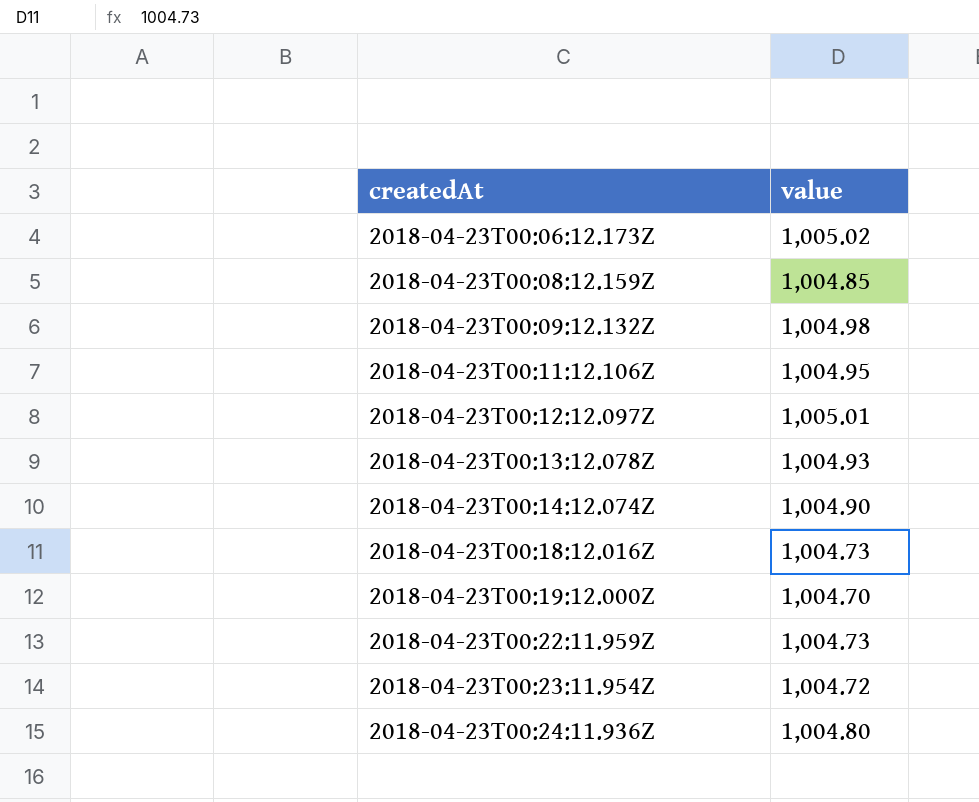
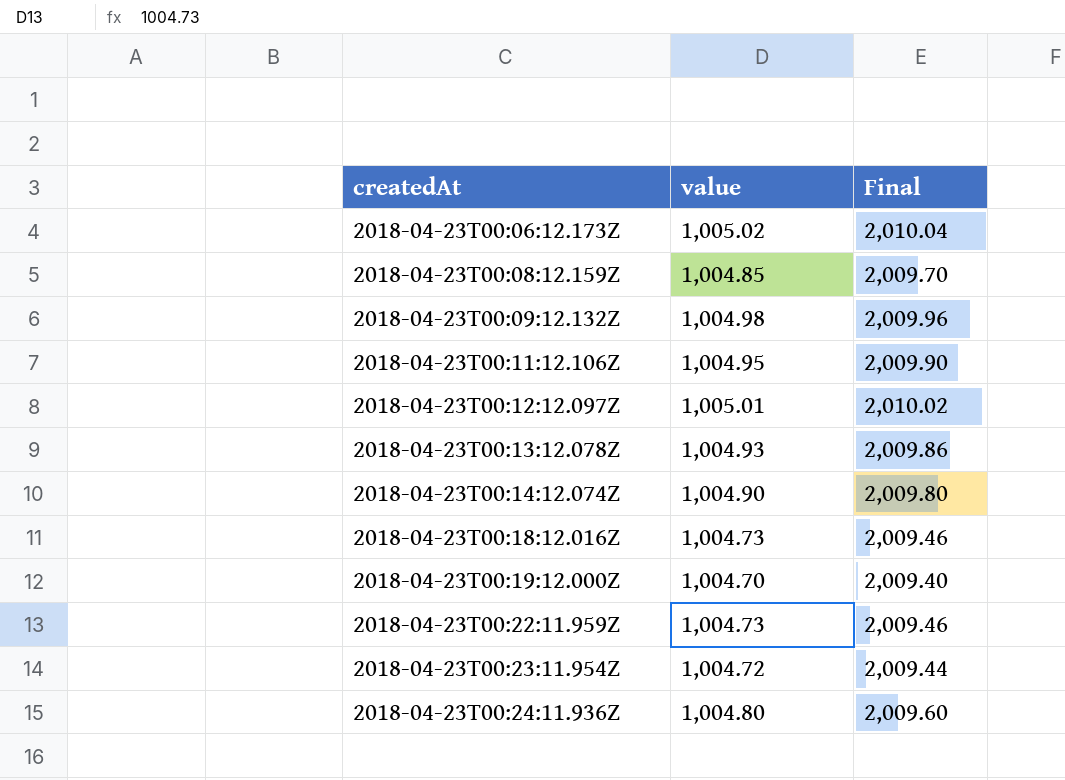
column Final | formula: none -> [value] * 2

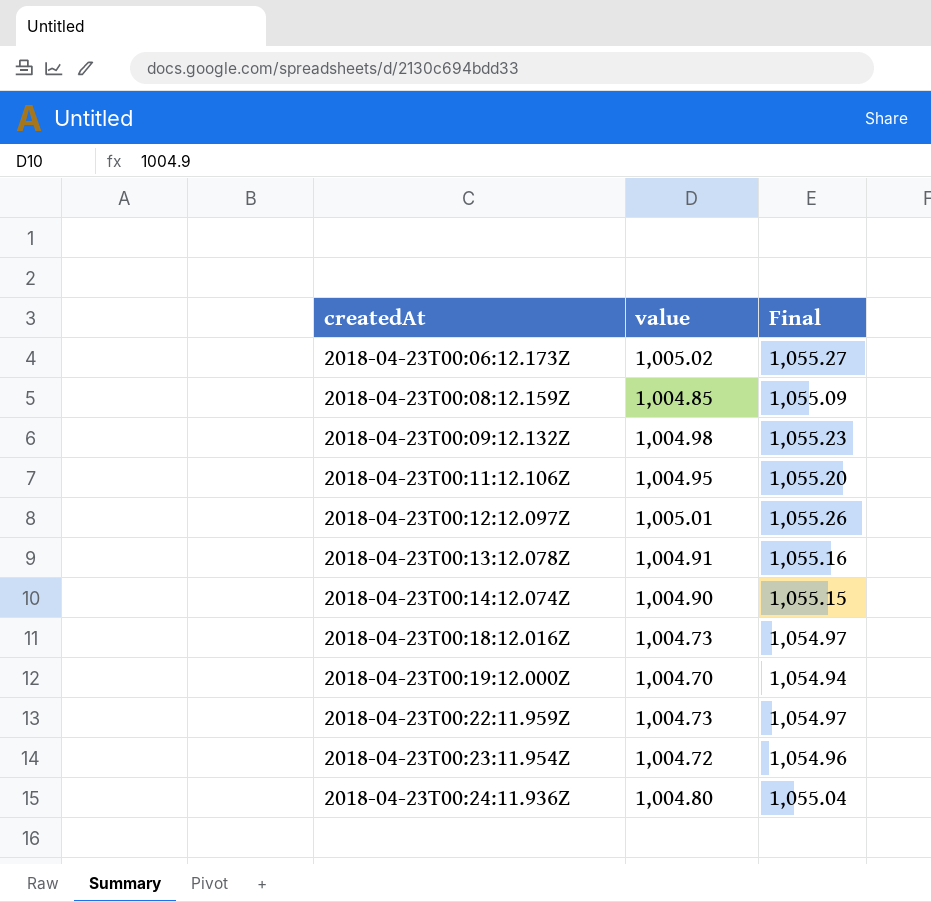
column Final | formula: [value] * 2 -> [value] * 1.05
2018-04-23T00:13:12.078Z | value: 1,004.93 -> 1,004.91

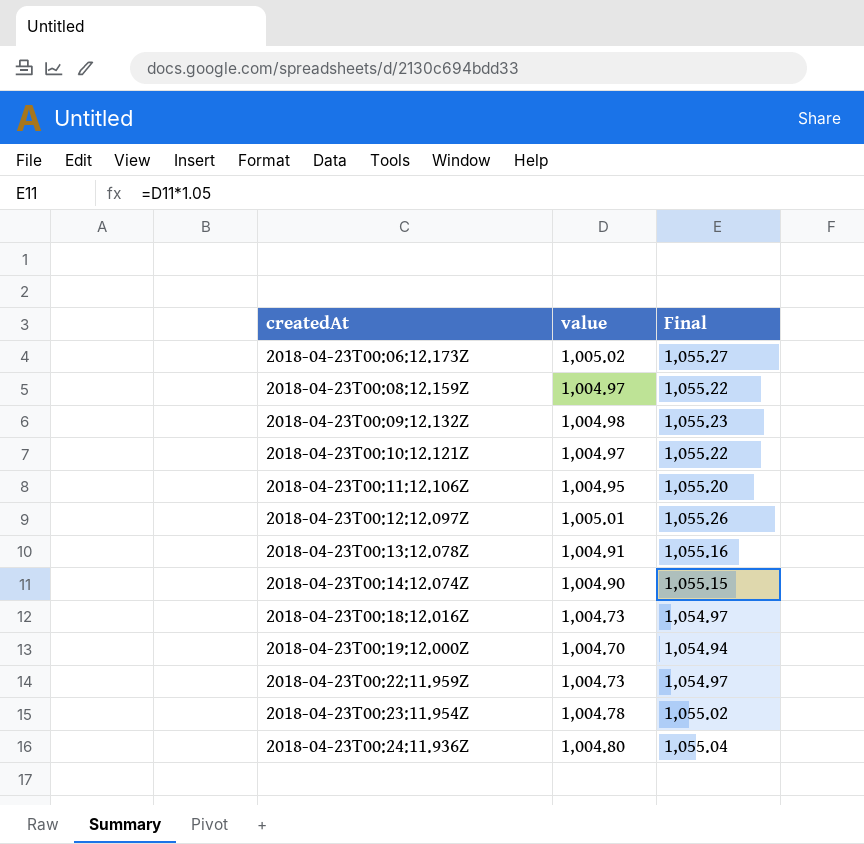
2018-04-23T00:08:12.159Z | value: 1,004.85 -> 1,004.97
2018-04-23T00:08:12.159Z | Final: 1,055.09 -> 1,055.22
row 2018-04-23T00:10:12.121Z: none -> 1,004.97 | 1,055.22
2018-04-23T00:23:11.954Z | value: 1,004.72 -> 1,004.78
2018-04-23T00:23:11.954Z | Final: 1,054.96 -> 1,055.02

